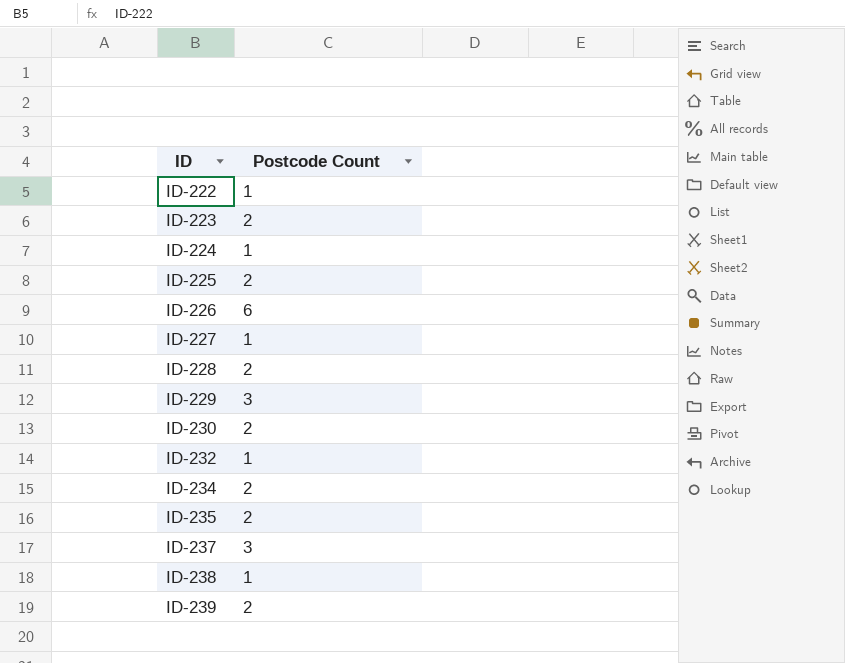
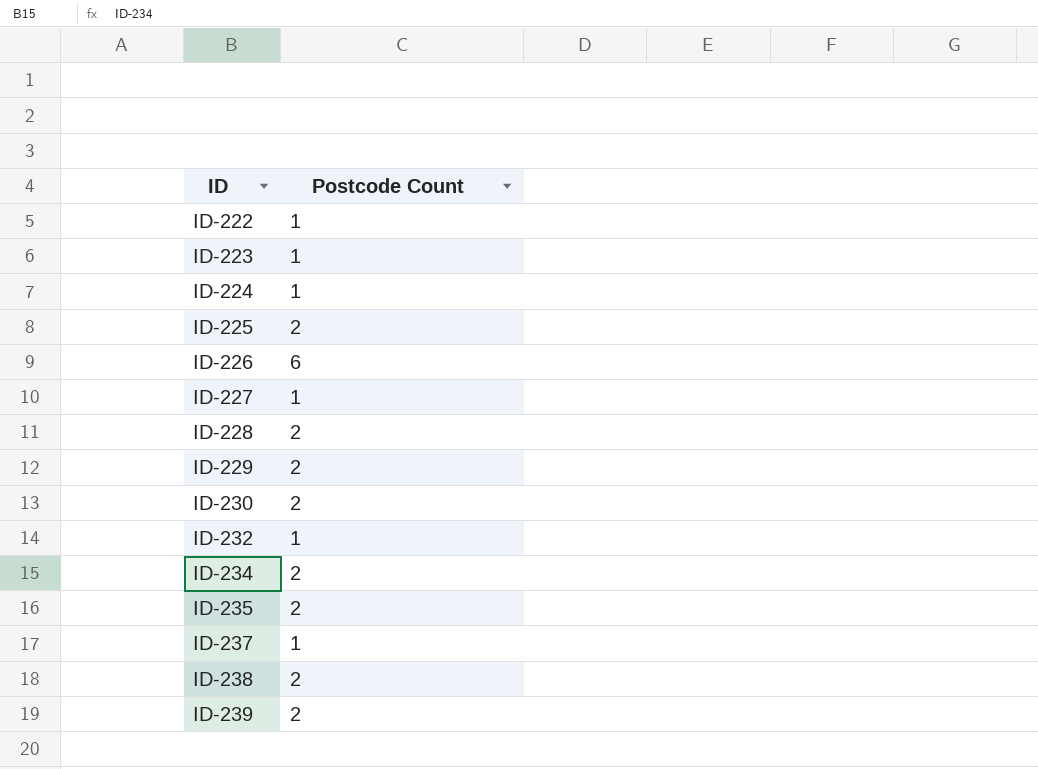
ID-223 | Postcode Count: 2 -> 1
ID-229 | Postcode Count: 3 -> 2
ID-237 | Postcode Count: 3 -> 1
ID-238 | Postcode Count: 1 -> 2

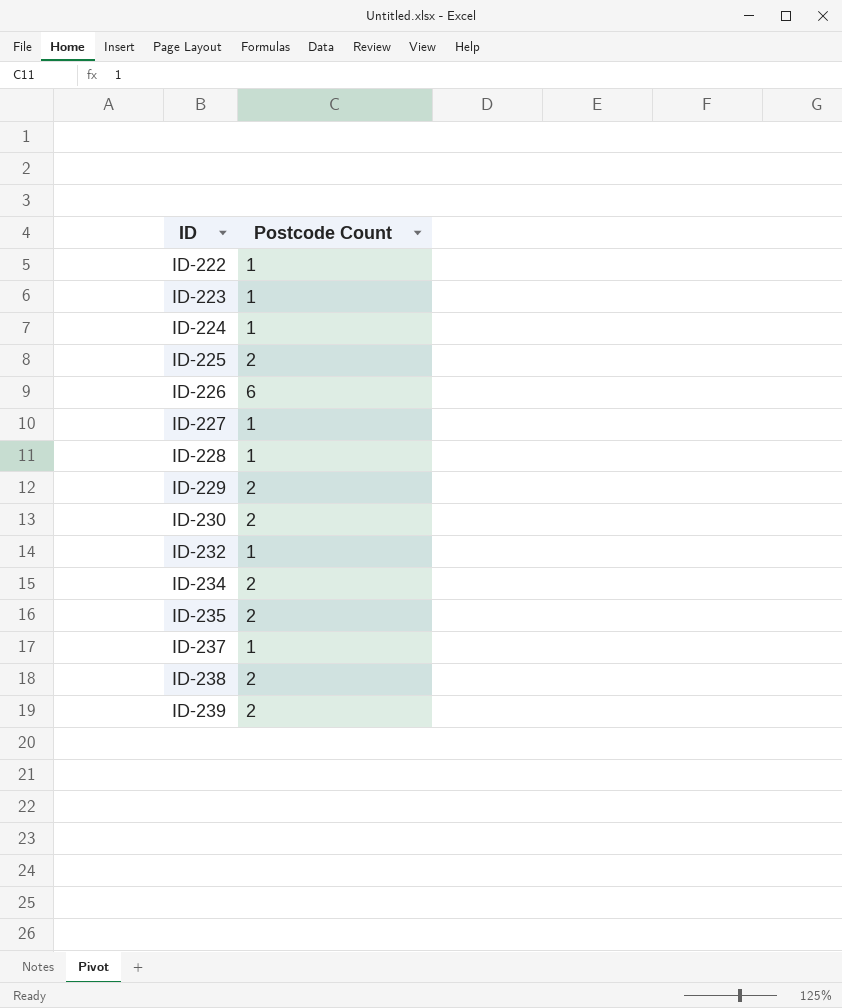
ID-228 | Postcode Count: 2 -> 1

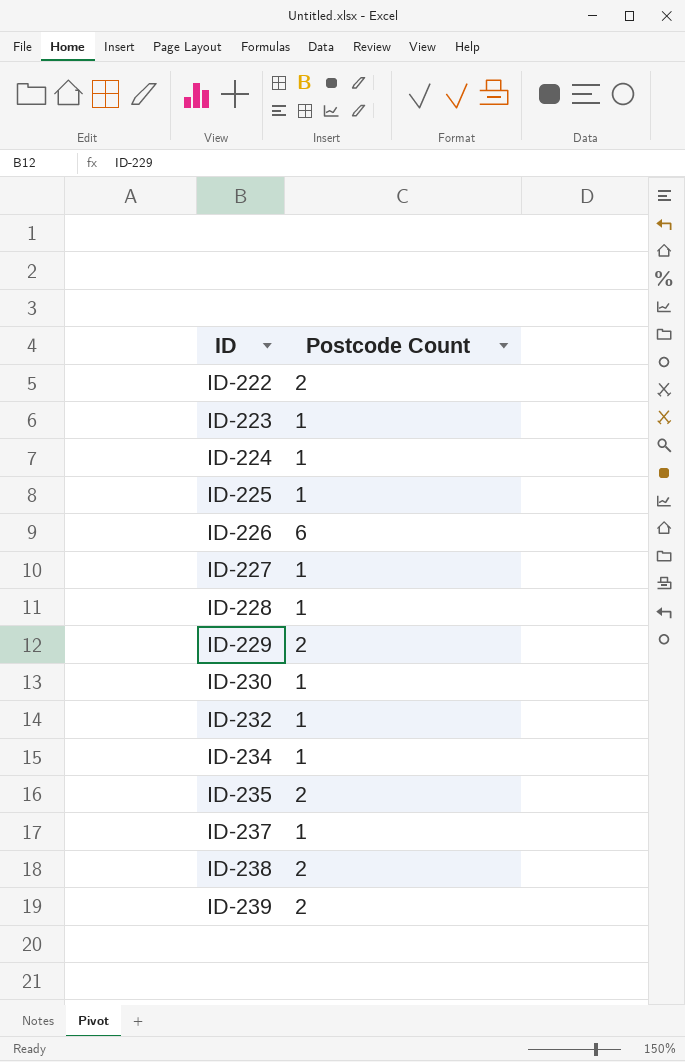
ID-222 | Postcode Count: 1 -> 2
ID-225 | Postcode Count: 2 -> 1
ID-230 | Postcode Count: 2 -> 1
ID-234 | Postcode Count: 2 -> 1

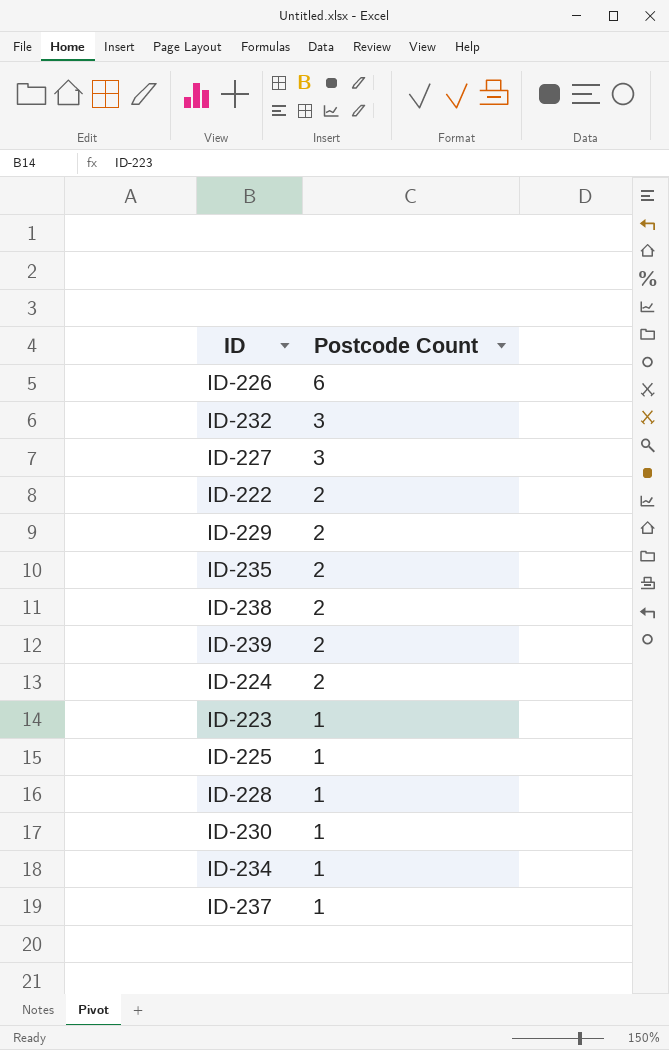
row order: ID ascending -> Postcode Count descending
ID-232 | Postcode Count: 1 -> 3
ID-227 | Postcode Count: 1 -> 3
ID-224 | Postcode Count: 1 -> 2

